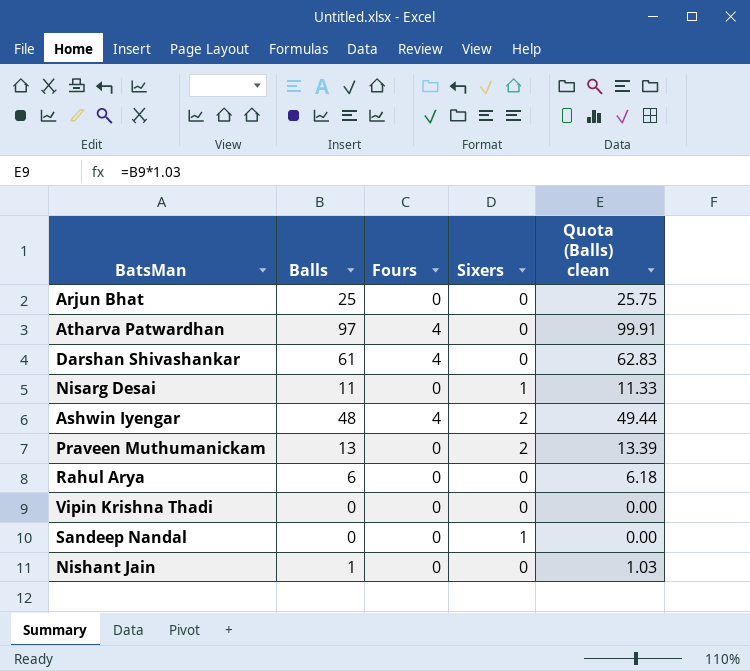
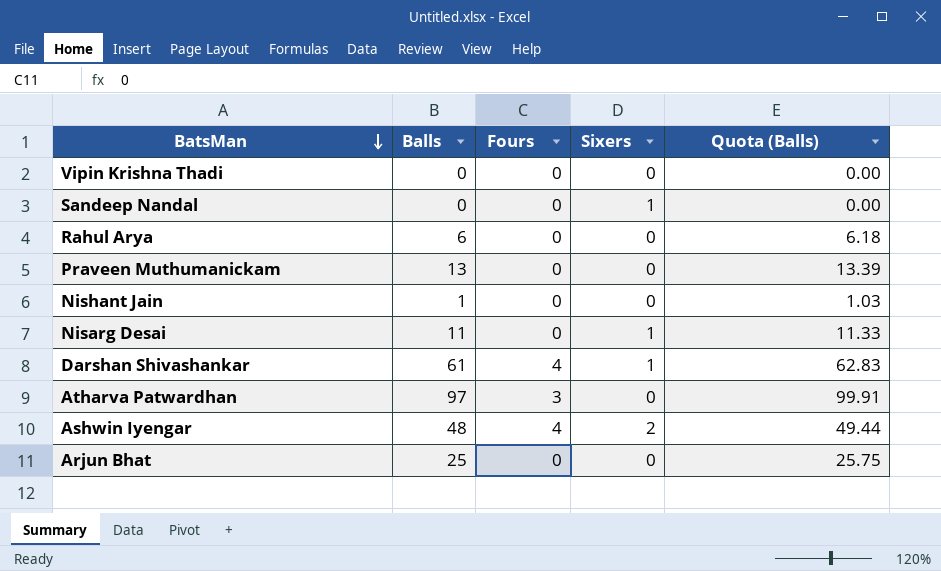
row order: none -> BatsMan descending
column name: Quota (Balls) clean -> Quota (Balls)
Praveen Muthumanickam | Sixers: 2 -> 0
Darshan Shivashankar | Sixers: 0 -> 1
Atharva Patwardhan | Fours: 4 -> 3

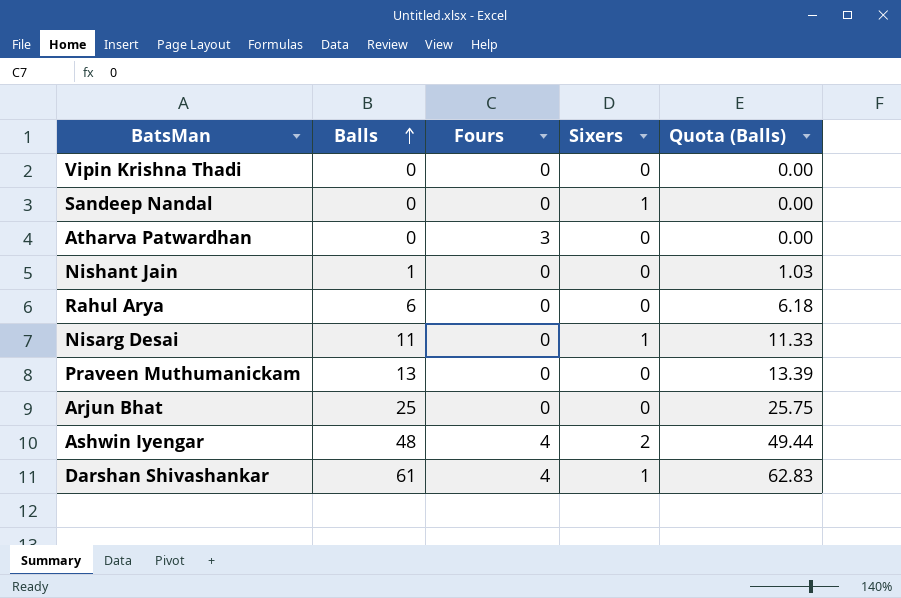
row order: BatsMan descending -> Balls ascending
Atharva Patwardhan | Balls: 97 -> 0
Atharva Patwardhan | Quota (Balls): 99.91 -> 0.00

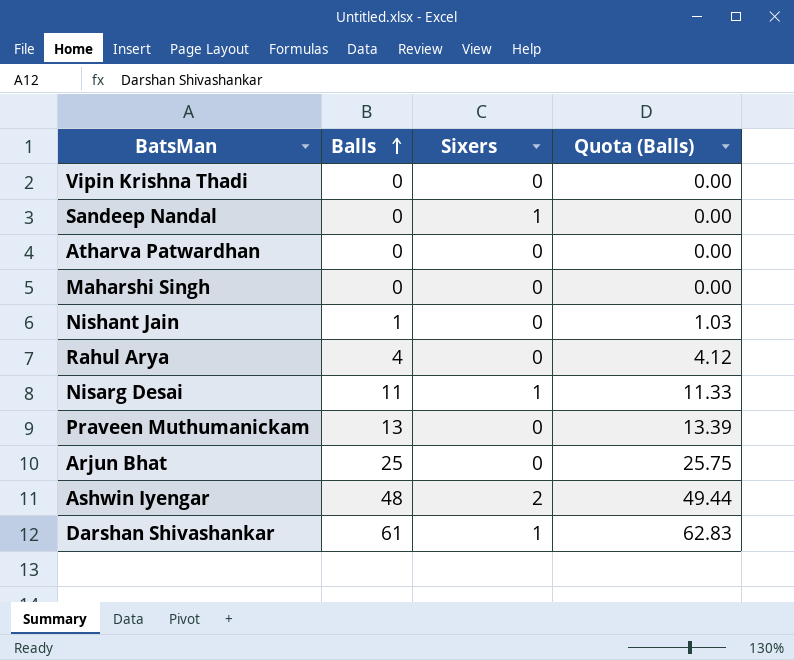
column Fours | position: 3 -> none
row Maharshi Singh: none -> 0 | 0 | 0.00
Rahul Arya | Balls: 6 -> 4
Rahul Arya | Quota (Balls): 6.18 -> 4.12

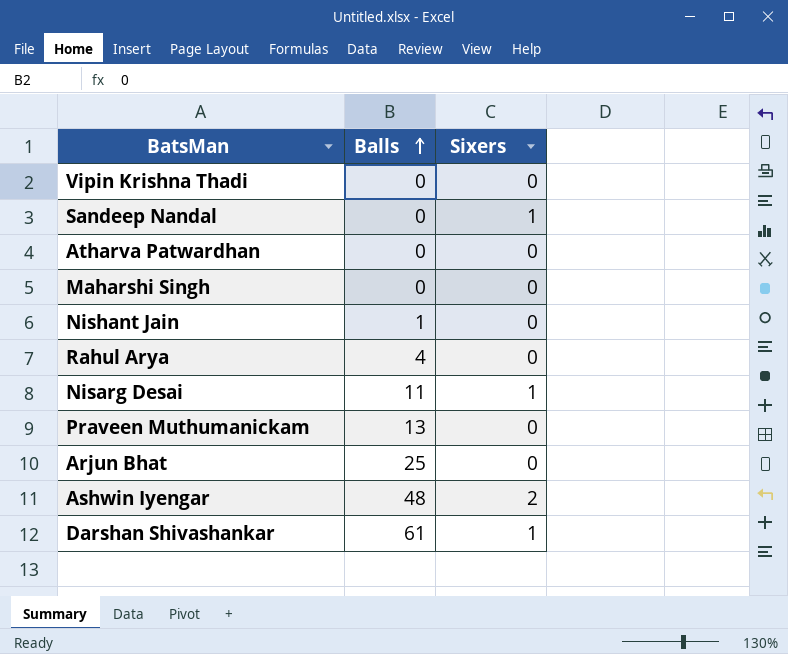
column Quota (Balls) | formula: [Balls] * 1.03 -> none

